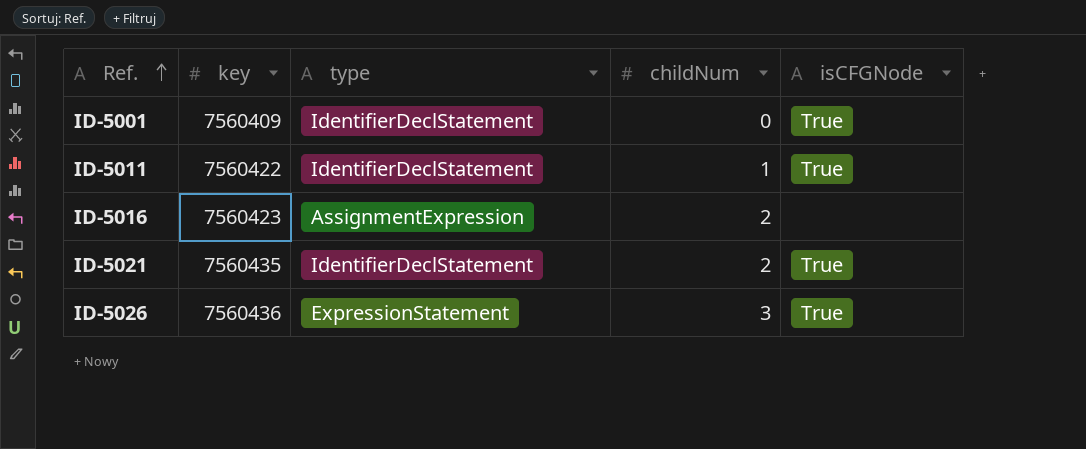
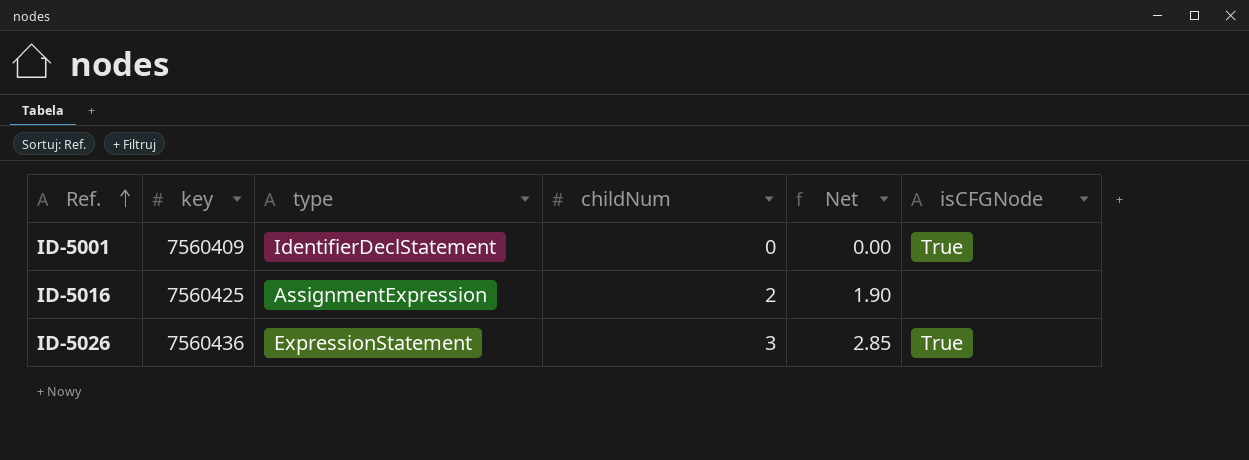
column Net | formula: none -> [childNum] * 0.95
row ID-5011: 7560422 | IdentifierDeclStatement | 1 | True -> none
row ID-5021: 7560435 | IdentifierDeclStatement | 2 | True -> none
ID-5016 | key: 7560423 -> 7560425

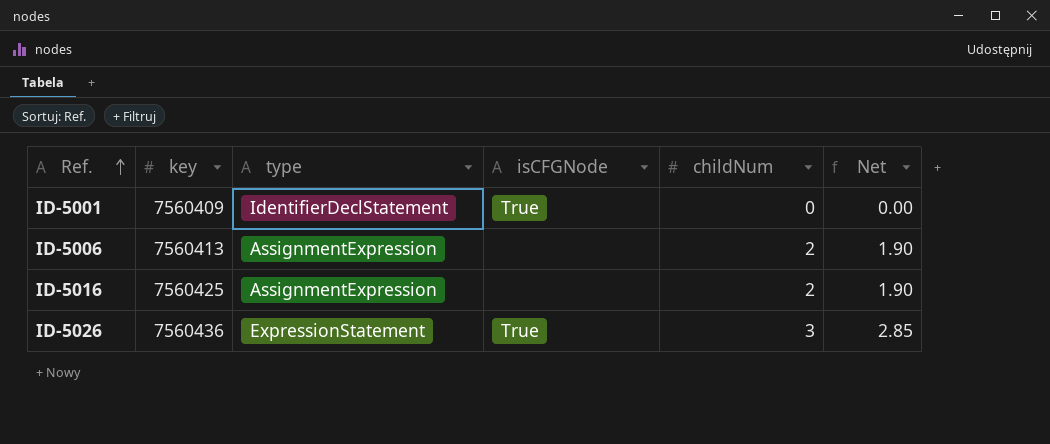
column isCFGNode | position: 6 -> 4
row ID-5006: none -> 7560413 | AssignmentExpression | none | 2 | 1.90

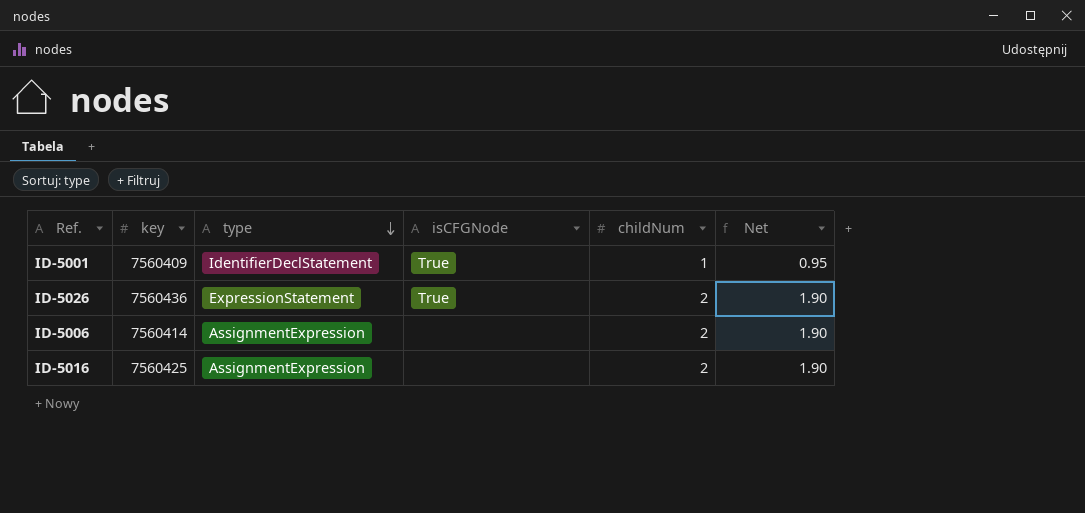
row order: Ref. ascending -> type descending
ID-5001 | childNum: 0 -> 1
ID-5001 | Net: 0.00 -> 0.95
ID-5026 | childNum: 3 -> 2
ID-5026 | Net: 2.85 -> 1.90
ID-5006 | key: 7560413 -> 7560414

